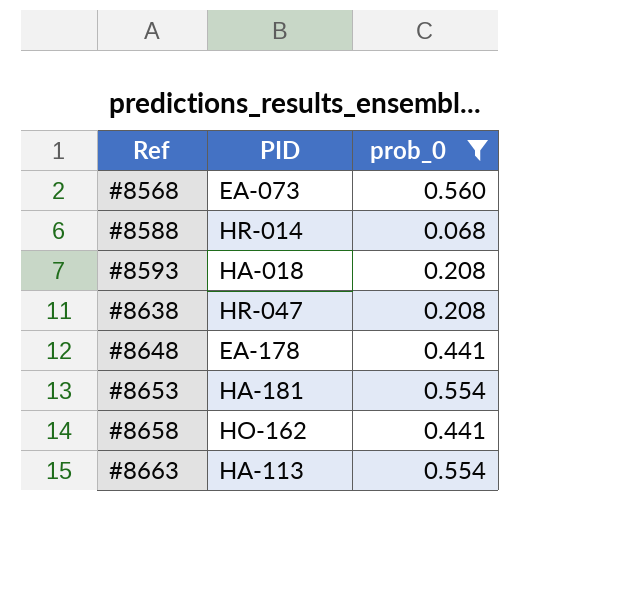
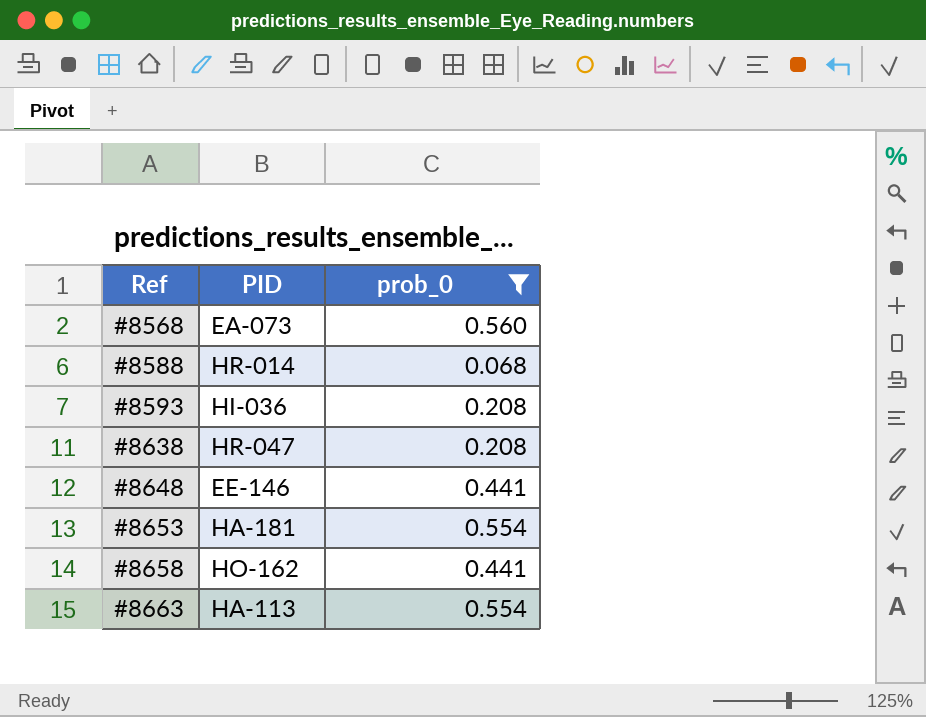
#8593 | PID: HA-018 -> HI-036
#8648 | PID: EA-178 -> EE-146

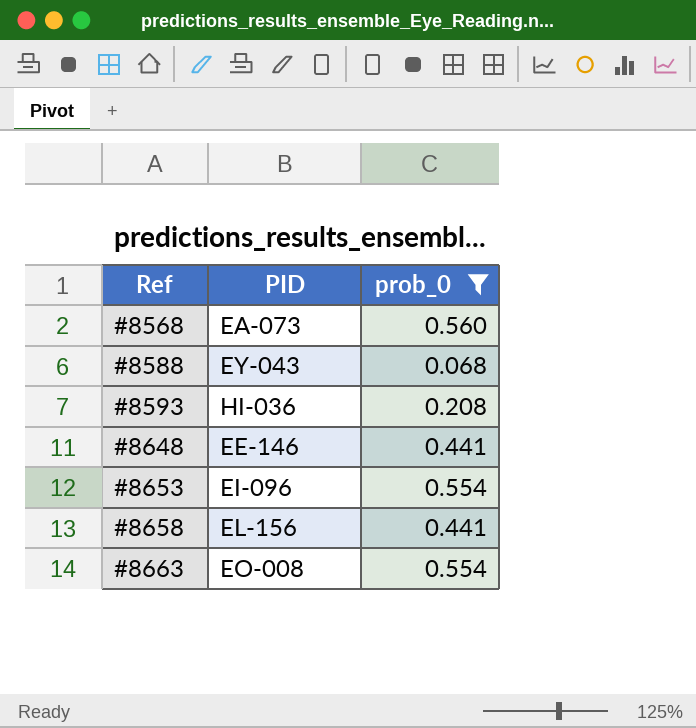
row #8638: HR-047 | 0.208 -> none
#8588 | PID: HR-014 -> EY-043
#8653 | PID: HA-181 -> EI-096
#8658 | PID: HO-162 -> EL-156
#8663 | PID: HA-113 -> EO-008

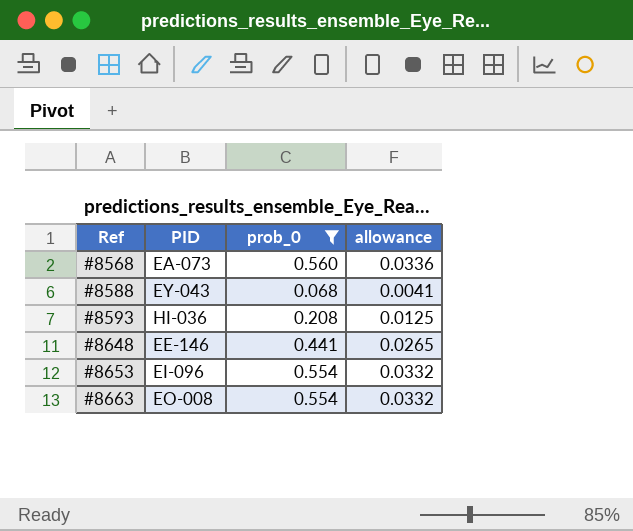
column allowance | formula: none -> [prob_0] * 0.06
row #8658: EL-156 | 0.441 -> none

